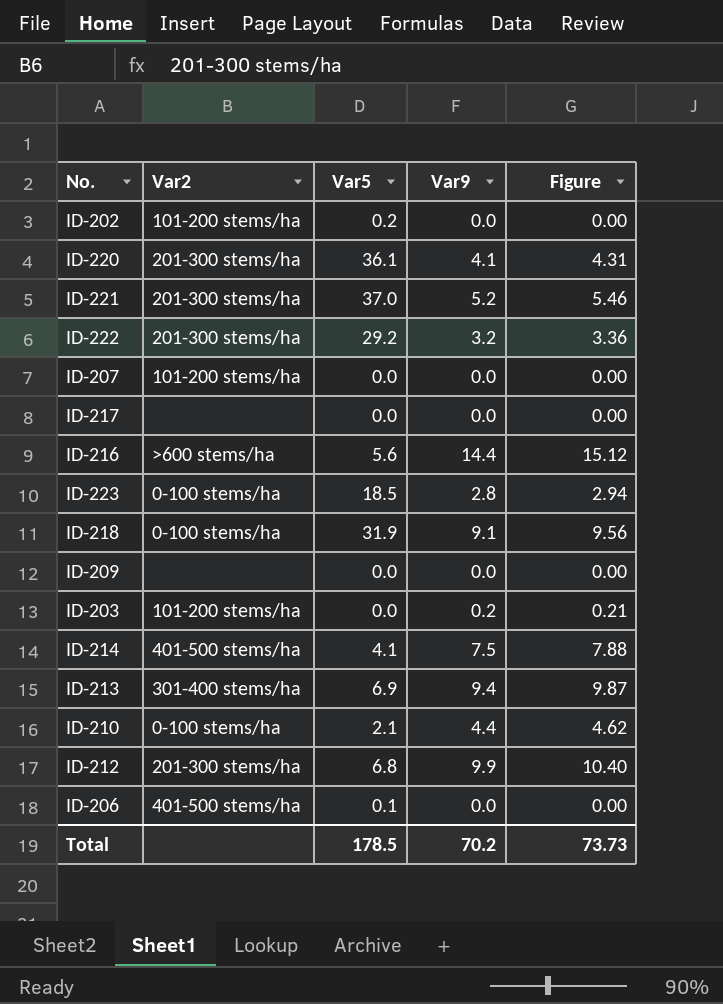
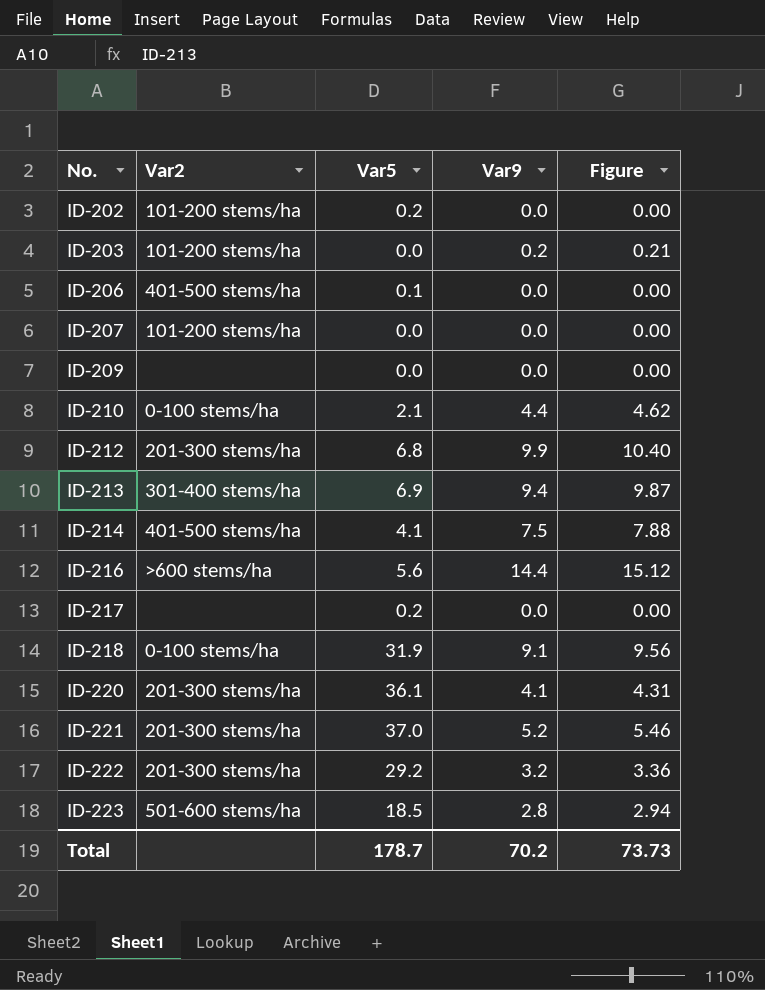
row order: none -> No. ascending
ID-217 | Var5: 0.0 -> 0.2
ID-223 | Var2: 0-100 stems/ha -> 501-600 stems/ha
Total | Var5: 178.5 -> 178.7

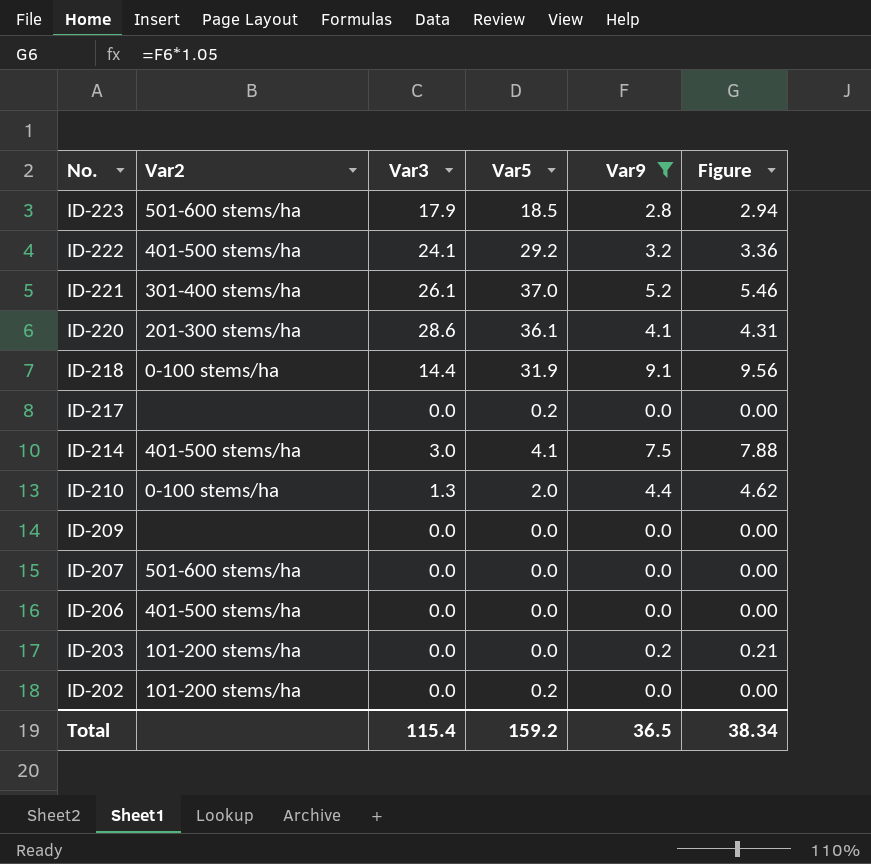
filter: none -> Var9 <= 9.1
row order: No. ascending -> No. descending
column Var3 | position: none -> 3
ID-222 | Var2: 201-300 stems/ha -> 401-500 stems/ha
ID-221 | Var2: 201-300 stems/ha -> 301-400 stems/ha
ID-210 | Var5: 2.1 -> 2.0
ID-207 | Var2: 101-200 stems/ha -> 501-600 stems/ha
ID-206 | Var5: 0.1 -> 0.0
Total | Var5: 178.7 -> 159.2
Total | Var9: 70.2 -> 36.5
Total | Figure: 73.73 -> 38.34

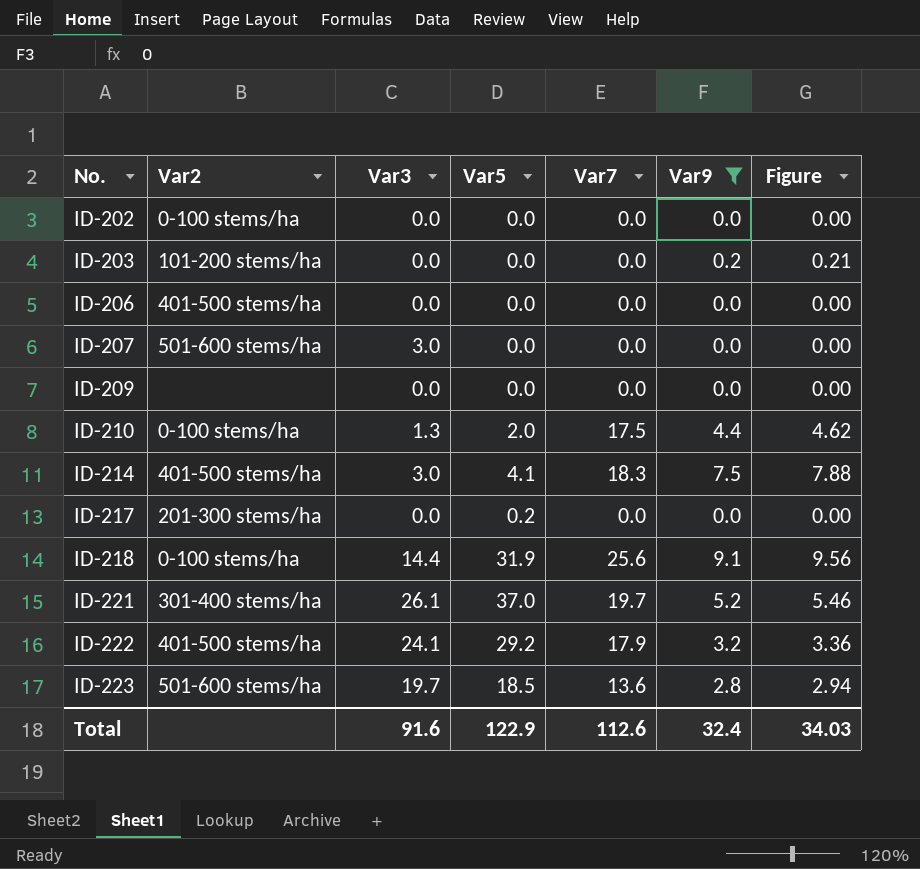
row order: No. descending -> No. ascending
column Var7 | position: none -> 5
row ID-220: 201-300 stems/ha | 28.6 | 36.1 | 4.1 | 4.31 -> none
ID-202 | Var2: 101-200 stems/ha -> 0-100 stems/ha
ID-202 | Var5: 0.2 -> 0.0
ID-207 | Var3: 0.0 -> 3.0
ID-217 | Var2: none -> 201-300 stems/ha
ID-223 | Var3: 17.9 -> 19.7
Total | Var3: 115.4 -> 91.6
Total | Var5: 159.2 -> 122.9
Total | Var9: 36.5 -> 32.4
Total | Figure: 38.34 -> 34.03

